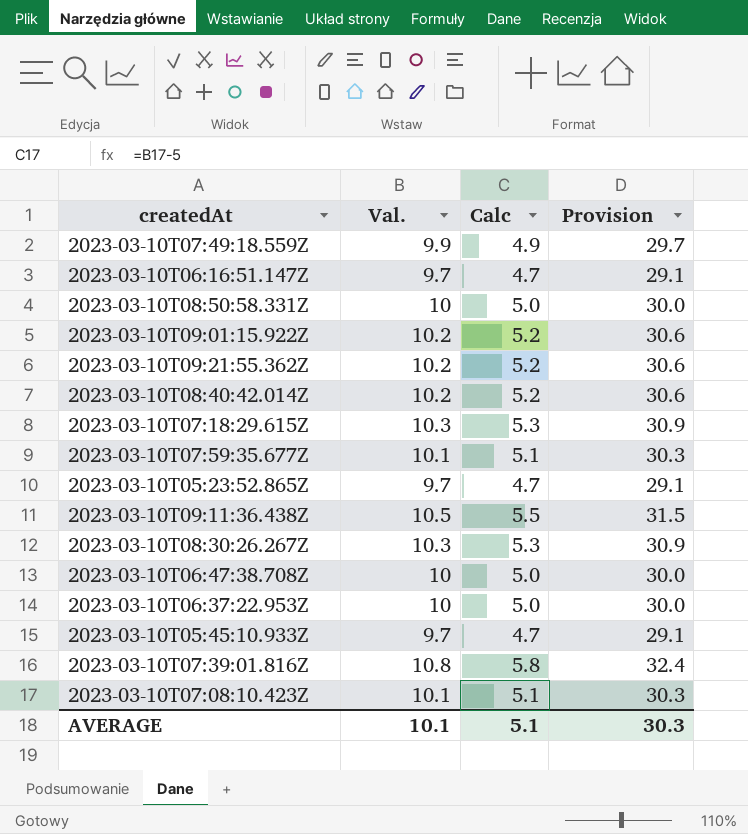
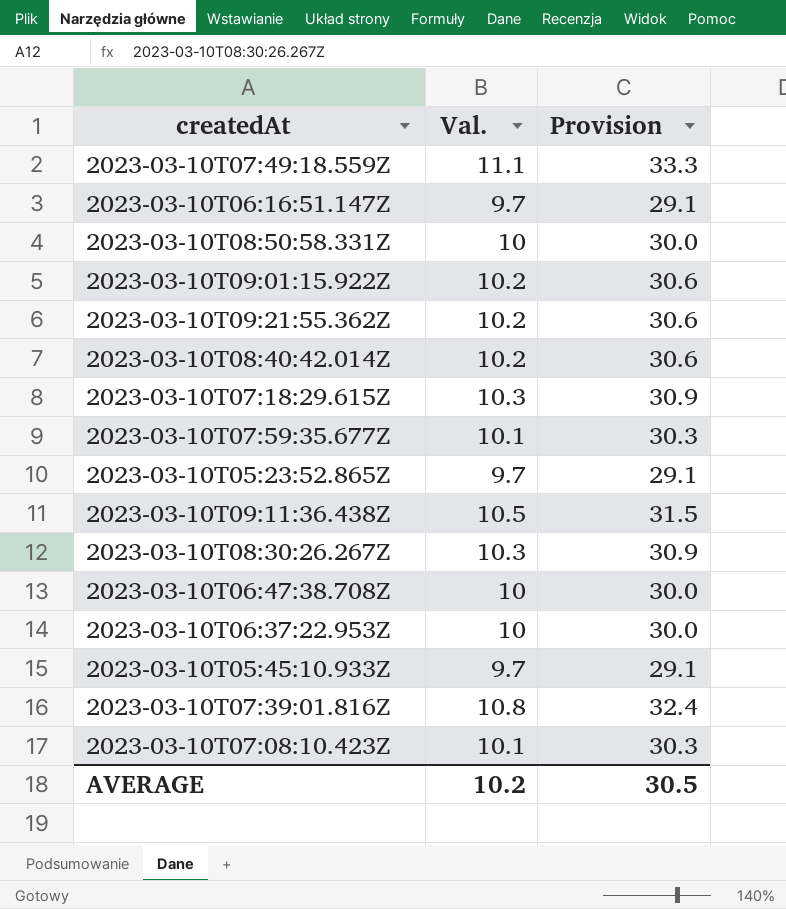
column Calc | formula: [Val.] - 5 -> none
2023-03-10T07:49:18.559Z | Val.: 9.9 -> 11.1
2023-03-10T07:49:18.559Z | Provision: 29.7 -> 33.3
AVERAGE | Val.: 10.1 -> 10.2
AVERAGE | Provision: 30.3 -> 30.5

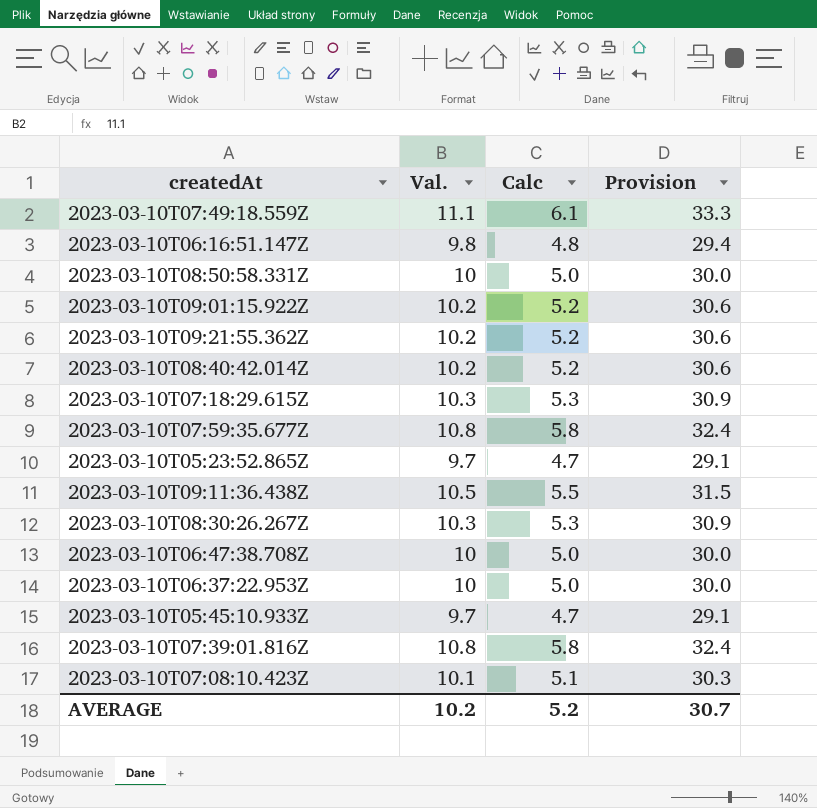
column Calc | formula: none -> [Val.] - 5
2023-03-10T06:16:51.147Z | Val.: 9.7 -> 9.8
2023-03-10T06:16:51.147Z | Provision: 29.1 -> 29.4
2023-03-10T07:59:35.677Z | Val.: 10.1 -> 10.8
2023-03-10T07:59:35.677Z | Provision: 30.3 -> 32.4
AVERAGE | Provision: 30.5 -> 30.7

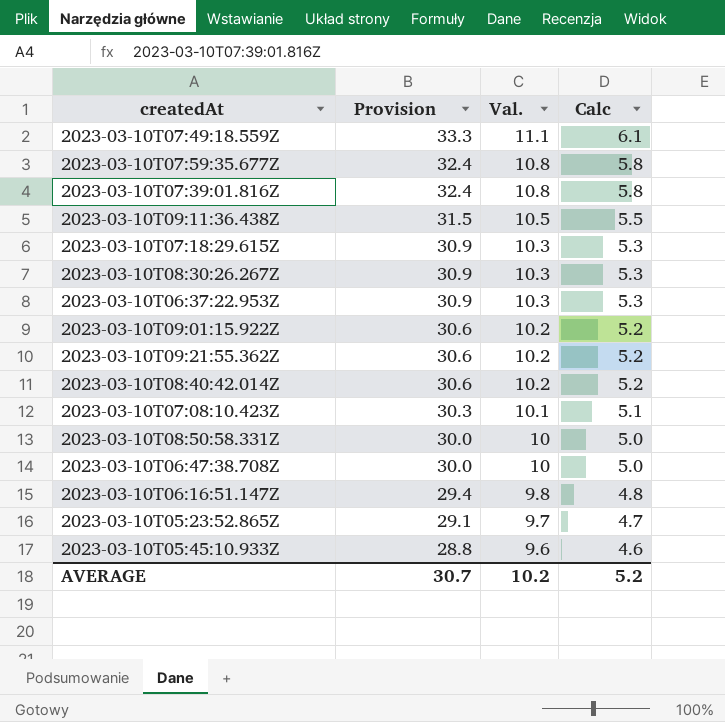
row order: none -> Provision descending
column Provision | position: 4 -> 2
2023-03-10T06:37:22.953Z | Provision: 30.0 -> 30.9
2023-03-10T06:37:22.953Z | Val.: 10 -> 10.3
2023-03-10T06:37:22.953Z | Calc: 5.0 -> 5.3
2023-03-10T05:45:10.933Z | Provision: 29.1 -> 28.8
2023-03-10T05:45:10.933Z | Val.: 9.7 -> 9.6
2023-03-10T05:45:10.933Z | Calc: 4.7 -> 4.6

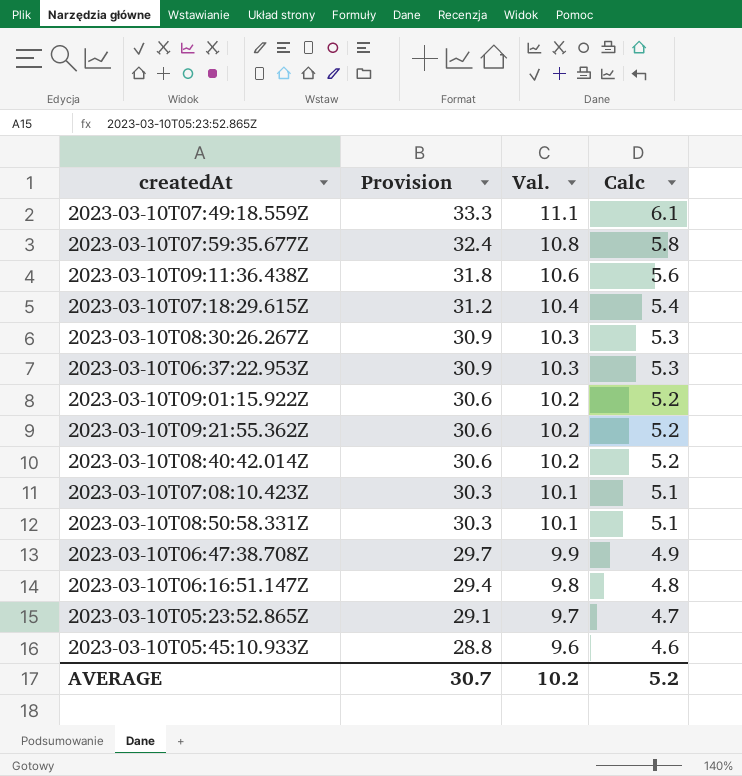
row 2023-03-10T07:39:01.816Z: 32.4 | 10.8 | 5.8 -> none
2023-03-10T09:11:36.438Z | Provision: 31.5 -> 31.8
2023-03-10T09:11:36.438Z | Val.: 10.5 -> 10.6
2023-03-10T09:11:36.438Z | Calc: 5.5 -> 5.6
2023-03-10T07:18:29.615Z | Provision: 30.9 -> 31.2
2023-03-10T07:18:29.615Z | Val.: 10.3 -> 10.4
2023-03-10T07:18:29.615Z | Calc: 5.3 -> 5.4
2023-03-10T08:50:58.331Z | Provision: 30.0 -> 30.3
2023-03-10T08:50:58.331Z | Val.: 10 -> 10.1
2023-03-10T08:50:58.331Z | Calc: 5.0 -> 5.1
2023-03-10T06:47:38.708Z | Provision: 30.0 -> 29.7
2023-03-10T06:47:38.708Z | Val.: 10 -> 9.9
2023-03-10T06:47:38.708Z | Calc: 5.0 -> 4.9

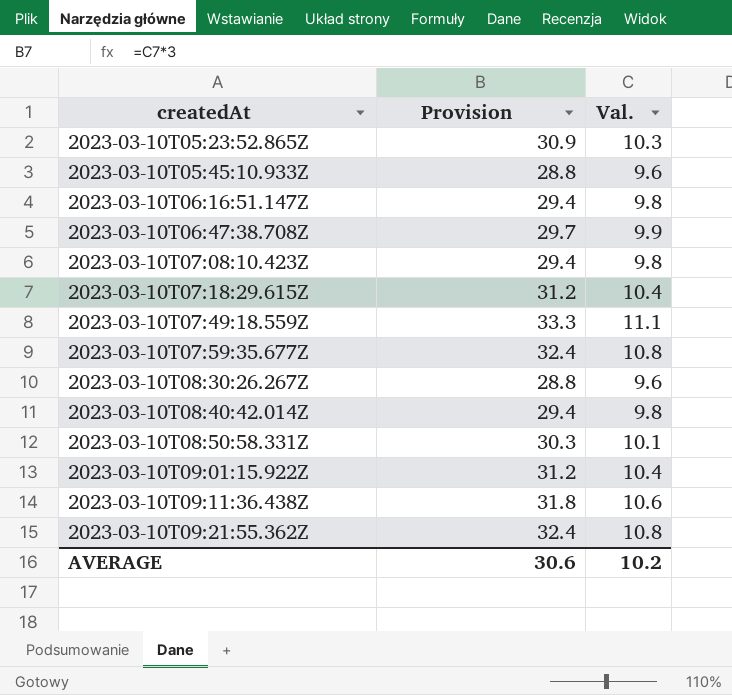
row order: Provision descending -> createdAt ascending
column Calc | formula: [Val.] - 5 -> none
row 2023-03-10T06:37:22.953Z: 30.9 | 10.3 | 5.3 -> none
2023-03-10T05:23:52.865Z | Provision: 29.1 -> 30.9
2023-03-10T05:23:52.865Z | Val.: 9.7 -> 10.3
2023-03-10T07:08:10.423Z | Provision: 30.3 -> 29.4
2023-03-10T07:08:10.423Z | Val.: 10.1 -> 9.8
2023-03-10T08:30:26.267Z | Provision: 30.9 -> 28.8
2023-03-10T08:30:26.267Z | Val.: 10.3 -> 9.6
2023-03-10T08:40:42.014Z | Provision: 30.6 -> 29.4
2023-03-10T08:40:42.014Z | Val.: 10.2 -> 9.8
2023-03-10T09:01:15.922Z | Provision: 30.6 -> 31.2
2023-03-10T09:01:15.922Z | Val.: 10.2 -> 10.4
2023-03-10T09:21:55.362Z | Provision: 30.6 -> 32.4
2023-03-10T09:21:55.362Z | Val.: 10.2 -> 10.8
AVERAGE | Provision: 30.7 -> 30.6

